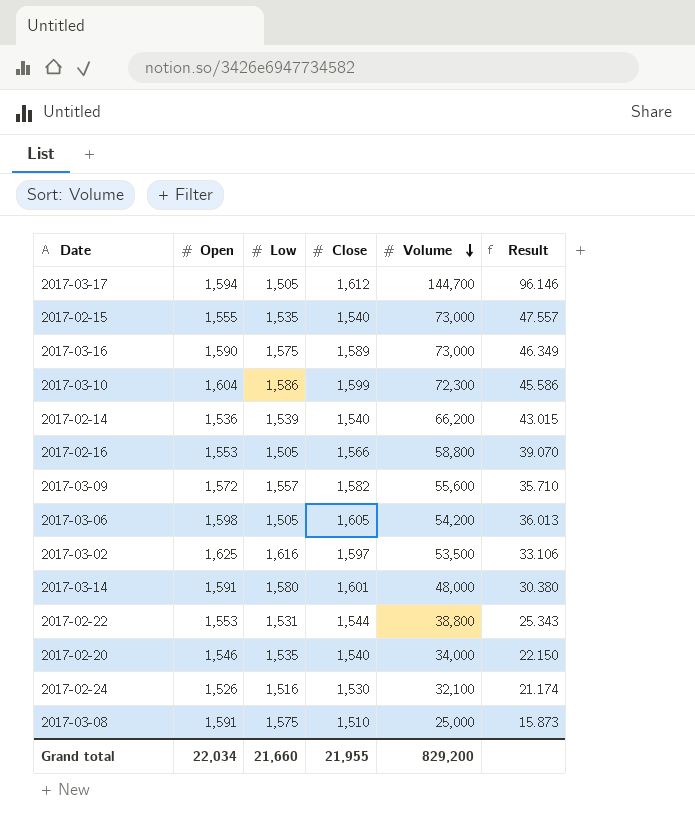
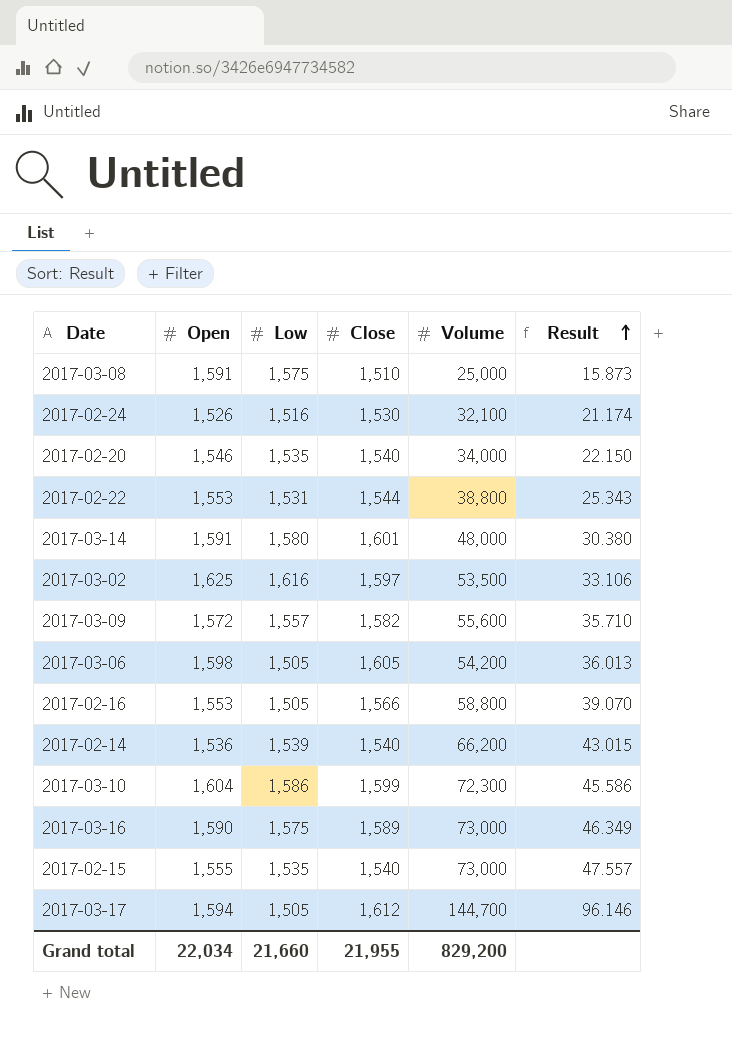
row order: Volume descending -> Result ascending

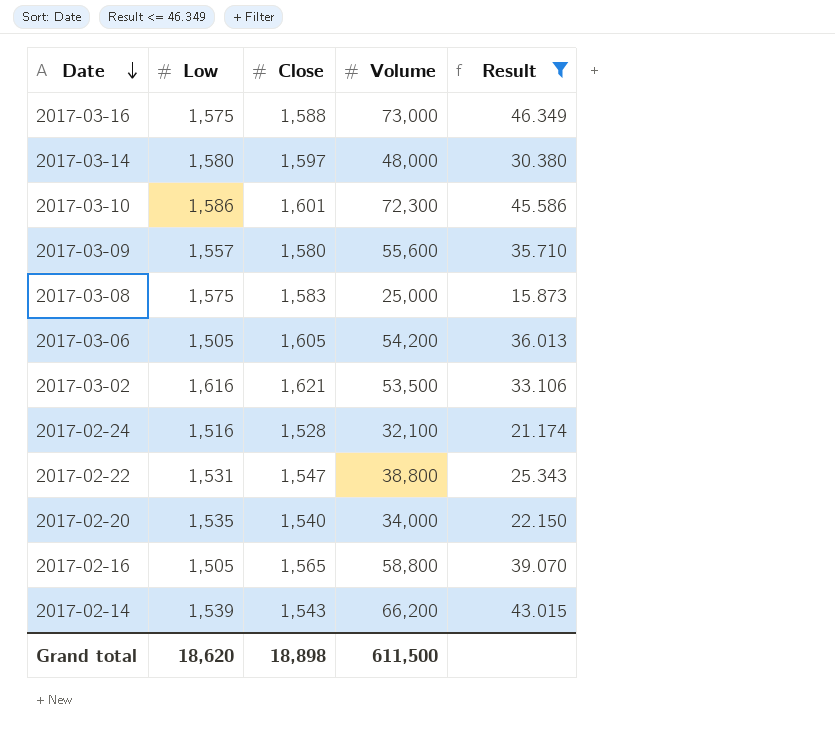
filter: none -> Result <= 46.349
row order: Result ascending -> Date descending
column Open | position: 2 -> none
2017-03-16 | Close: 1,589 -> 1,588
2017-03-14 | Close: 1,601 -> 1,597
2017-03-10 | Close: 1,599 -> 1,601
2017-03-09 | Close: 1,582 -> 1,580
2017-03-08 | Close: 1,510 -> 1,583
2017-03-02 | Close: 1,597 -> 1,621
2017-02-24 | Close: 1,530 -> 1,528
2017-02-22 | Close: 1,544 -> 1,547
2017-02-16 | Close: 1,566 -> 1,565
2017-02-14 | Close: 1,540 -> 1,543
Grand total | Low: 21,660 -> 18,620
Grand total | Close: 21,955 -> 18,898
Grand total | Volume: 829,200 -> 611,500

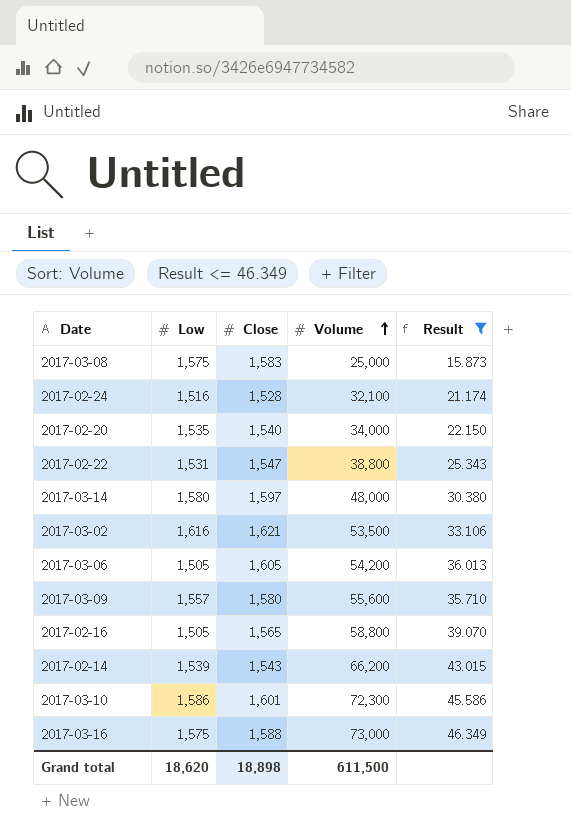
row order: Date descending -> Volume ascending

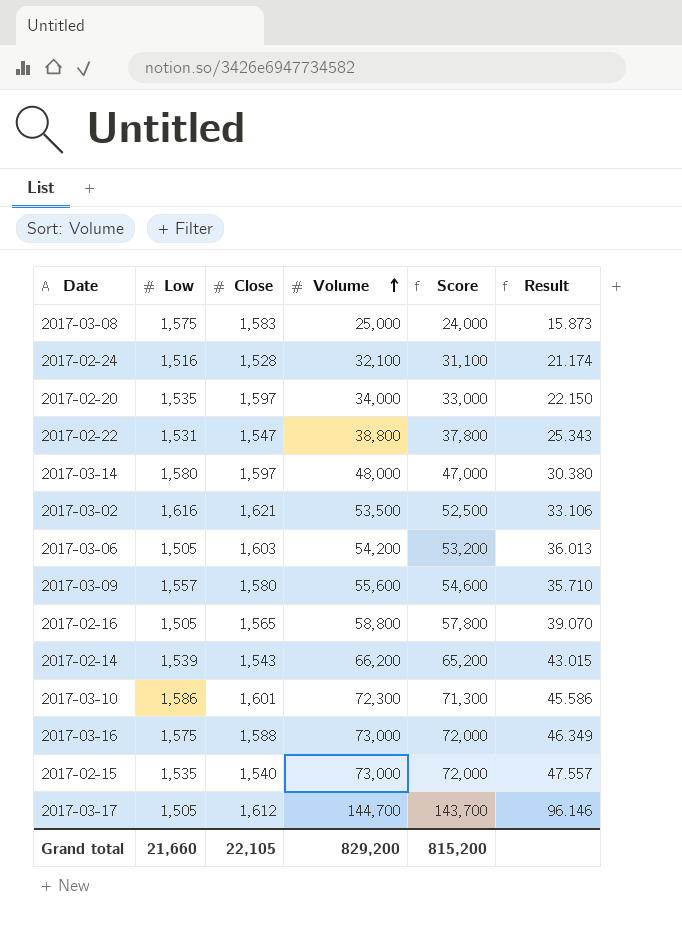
filter: Result <= 46.349 -> none
column Score | formula: none -> [Volume] - 1000
2017-02-20 | Close: 1,540 -> 1,597
2017-03-06 | Close: 1,605 -> 1,603
Grand total | Low: 18,620 -> 21,660
Grand total | Close: 18,898 -> 22,105
Grand total | Volume: 611,500 -> 829,200

